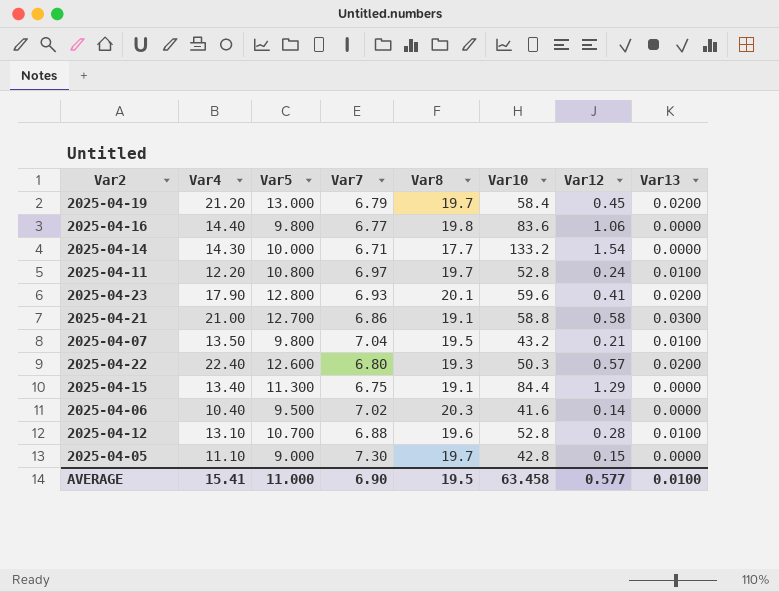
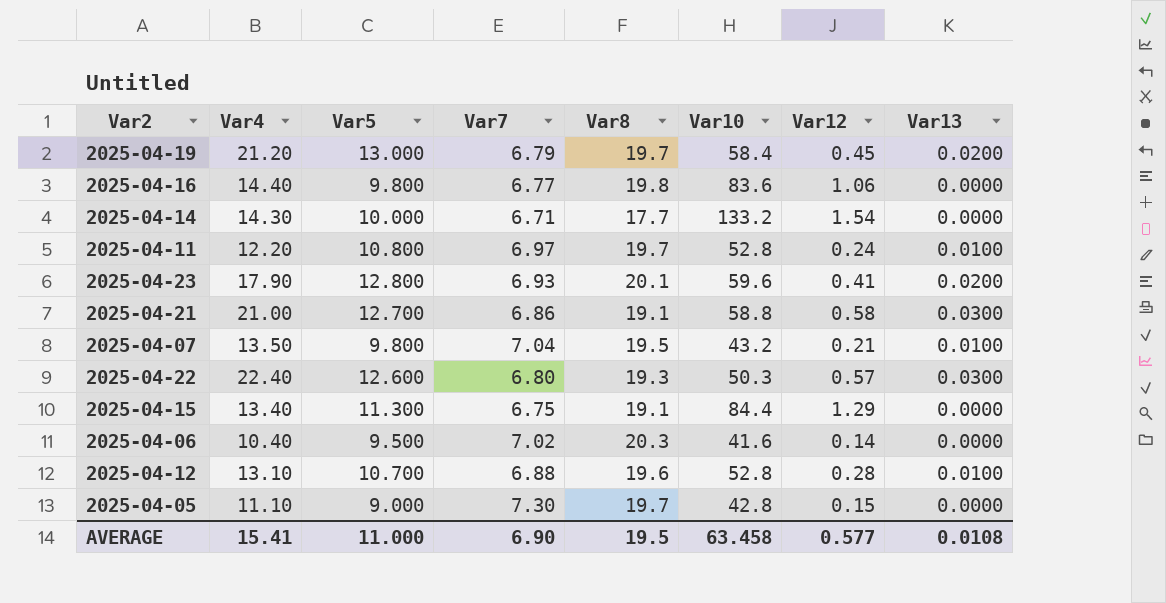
2025-04-22 | Var13: 0.0200 -> 0.0300
AVERAGE | Var13: 0.0100 -> 0.0108

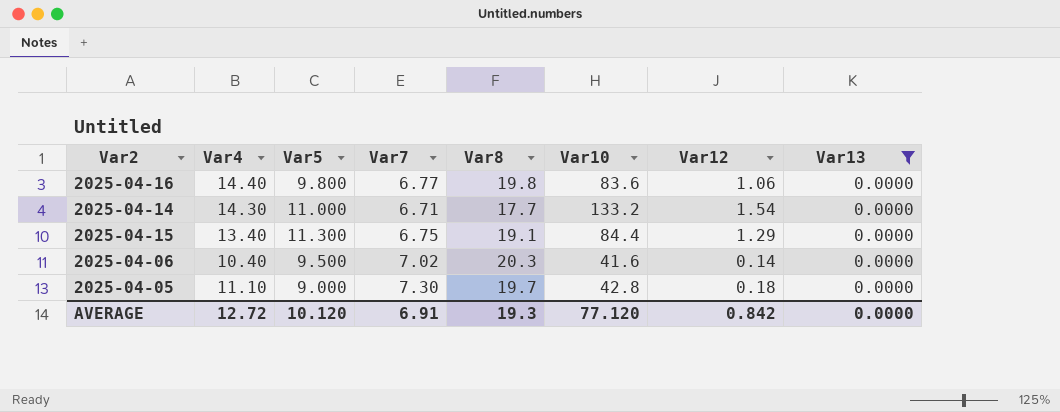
filter: none -> Var13 = 0.0000
2025-04-14 | Var5: 10.000 -> 11.000
2025-04-05 | Var12: 0.15 -> 0.18
AVERAGE | Var4: 15.41 -> 12.72
AVERAGE | Var5: 11.000 -> 10.120
AVERAGE | Var7: 6.90 -> 6.91
AVERAGE | Var8: 19.5 -> 19.3
AVERAGE | Var10: 63.458 -> 77.120
AVERAGE | Var12: 0.577 -> 0.842
AVERAGE | Var13: 0.0108 -> 0.0000

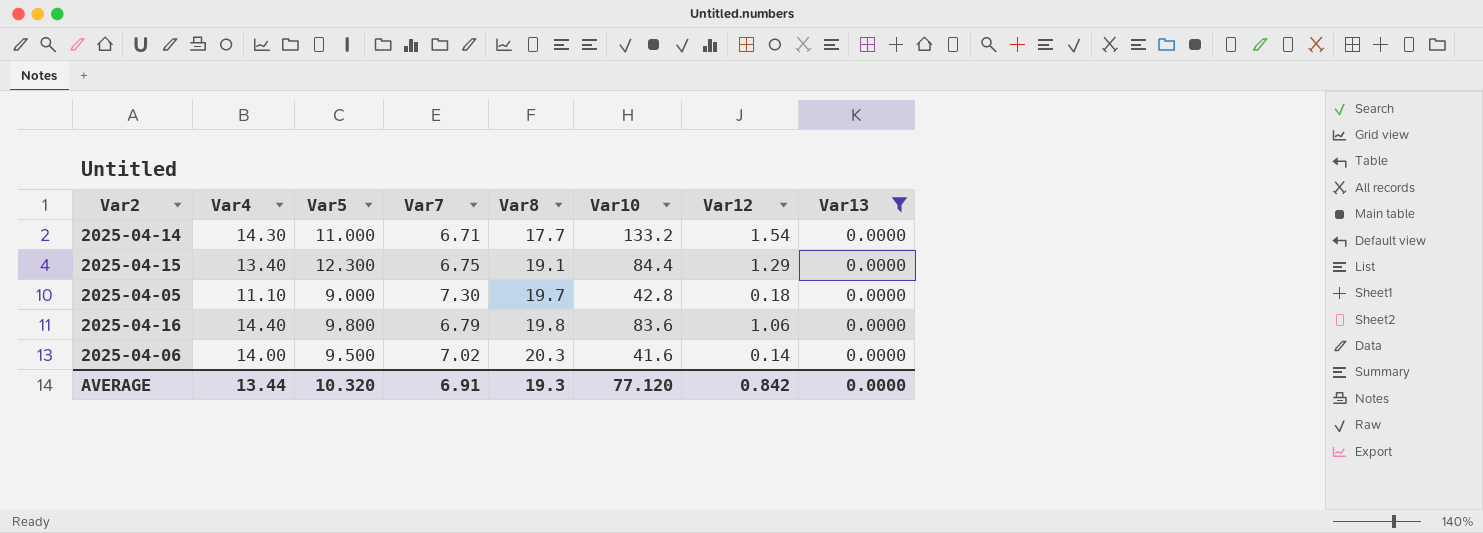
row order: none -> Var8 ascending
2025-04-15 | Var5: 11.300 -> 12.300
2025-04-16 | Var7: 6.77 -> 6.79
2025-04-06 | Var4: 10.40 -> 14.00
AVERAGE | Var4: 12.72 -> 13.44
AVERAGE | Var5: 10.120 -> 10.320

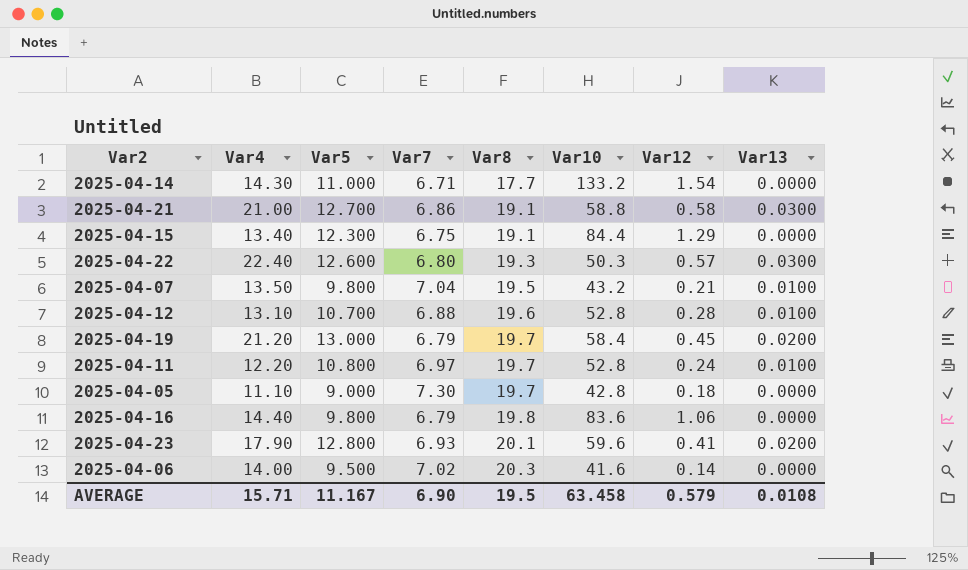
filter: Var13 = 0.0000 -> none
AVERAGE | Var4: 13.44 -> 15.71
AVERAGE | Var5: 10.320 -> 11.167
AVERAGE | Var7: 6.91 -> 6.90
AVERAGE | Var8: 19.3 -> 19.5
AVERAGE | Var10: 77.120 -> 63.458
AVERAGE | Var12: 0.842 -> 0.579
AVERAGE | Var13: 0.0000 -> 0.0108

